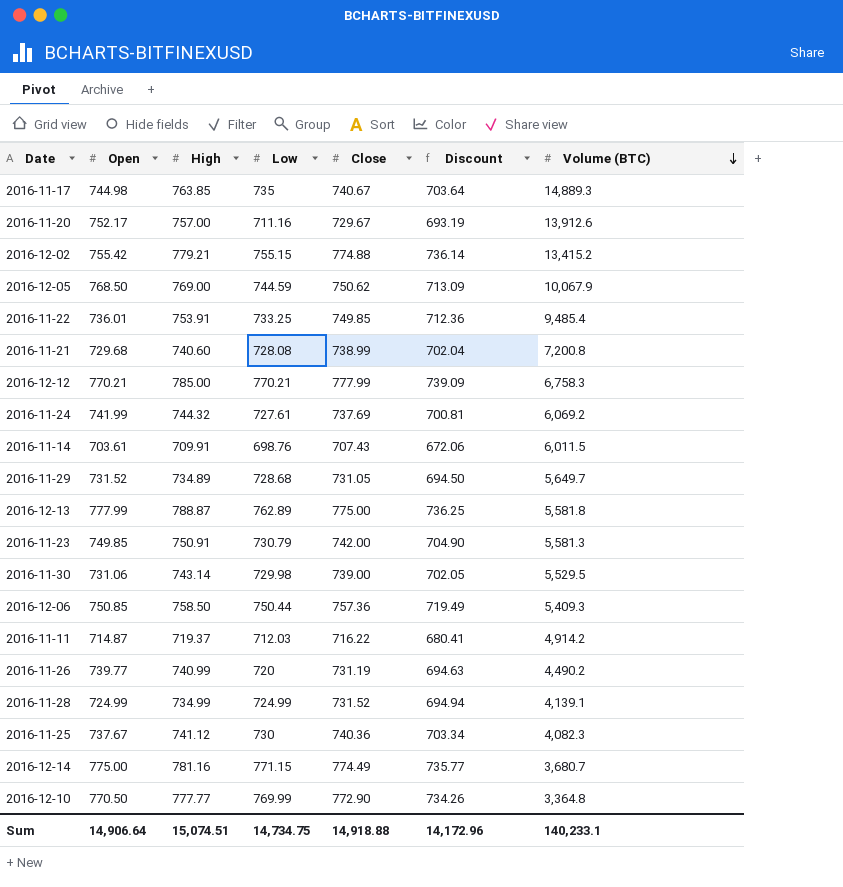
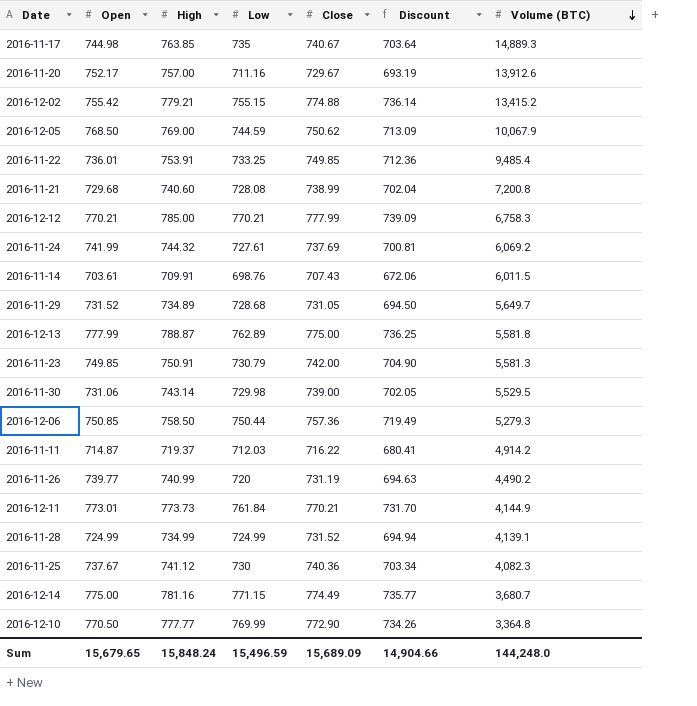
2016-12-06 | Volume (BTC): 5,409.3 -> 5,279.3
row 2016-12-11: none -> 773.01 | 773.73 | 761.84 | 770.21 | 731.70 | 4,144.9
Sum | Open: 14,906.64 -> 15,679.65
Sum | High: 15,074.51 -> 15,848.24
Sum | Low: 14,734.75 -> 15,496.59
Sum | Close: 14,918.88 -> 15,689.09
Sum | Discount: 14,172.96 -> 14,904.66
Sum | Volume (BTC): 140,233.1 -> 144,248.0

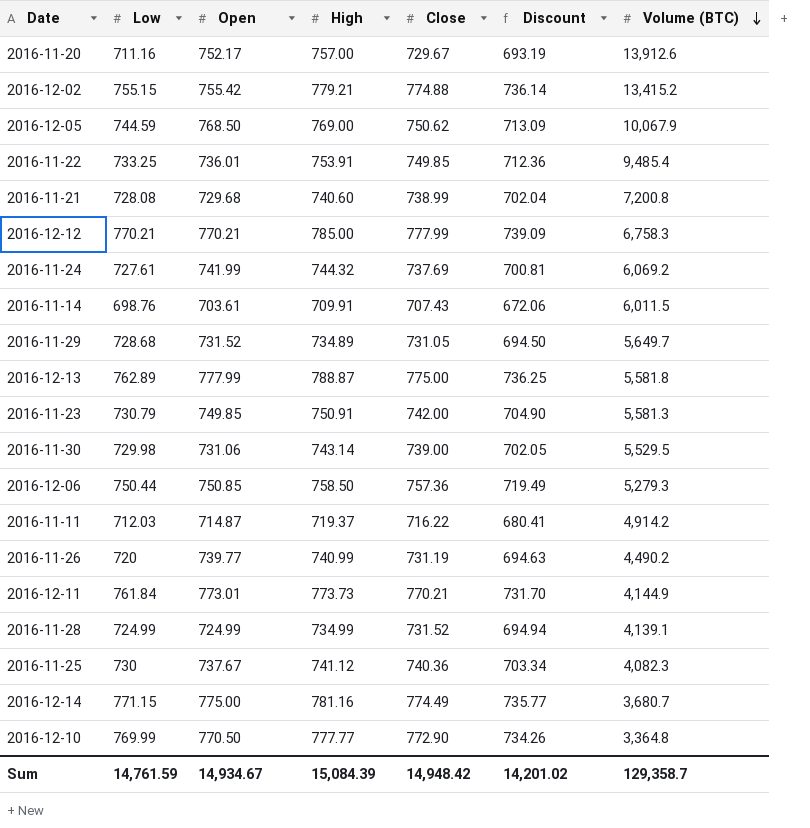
column Low | position: 4 -> 2
row 2016-11-17: 744.98 | 763.85 | 735 | 740.67 | 703.64 | 14,889.3 -> none
Sum | Low: 15,496.59 -> 14,761.59
Sum | Open: 15,679.65 -> 14,934.67
Sum | High: 15,848.24 -> 15,084.39
Sum | Close: 15,689.09 -> 14,948.42
Sum | Discount: 14,904.66 -> 14,201.02
Sum | Volume (BTC): 144,248.0 -> 129,358.7

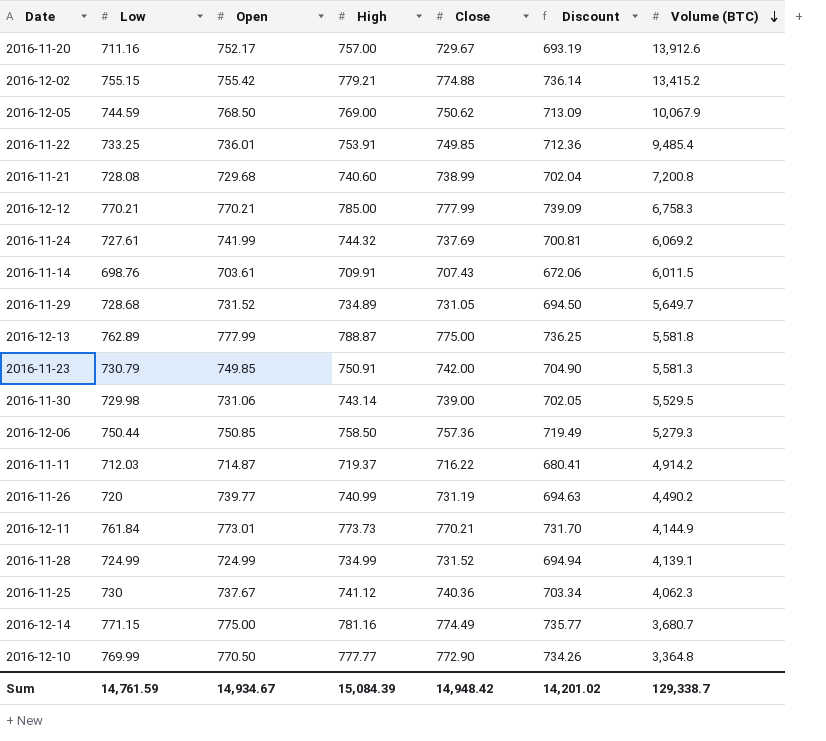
2016-11-25 | Volume (BTC): 4,082.3 -> 4,062.3
Sum | Volume (BTC): 129,358.7 -> 129,338.7

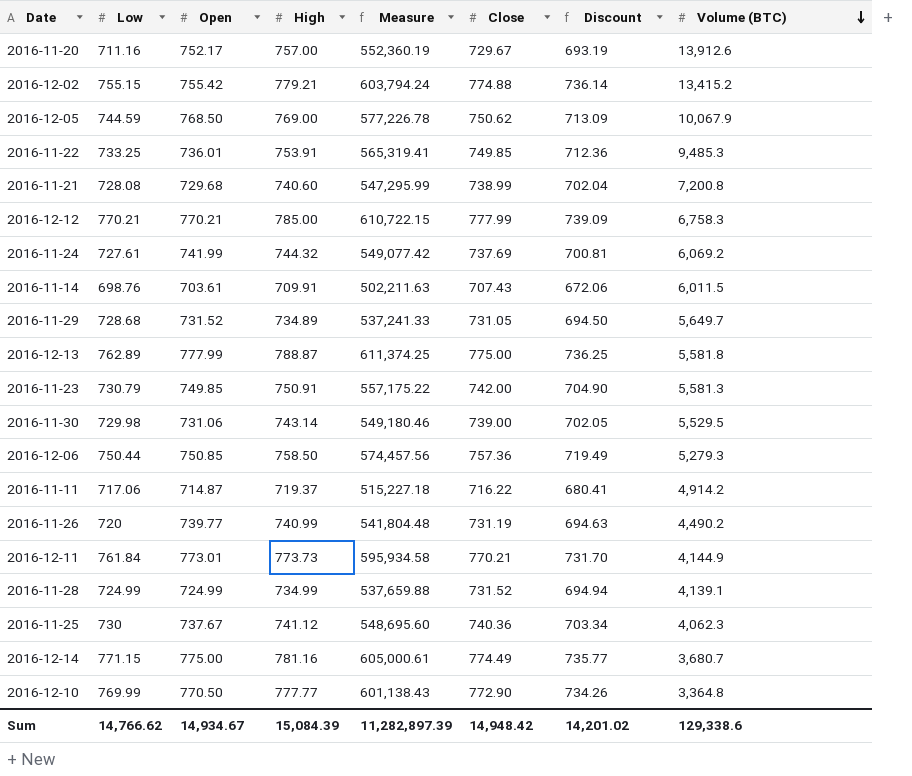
column Measure | formula: none -> [High] * [Close]
2016-11-22 | Volume (BTC): 9,485.4 -> 9,485.3
2016-11-11 | Low: 712.03 -> 717.06
Sum | Low: 14,761.59 -> 14,766.62
Sum | Volume (BTC): 129,338.7 -> 129,338.6

